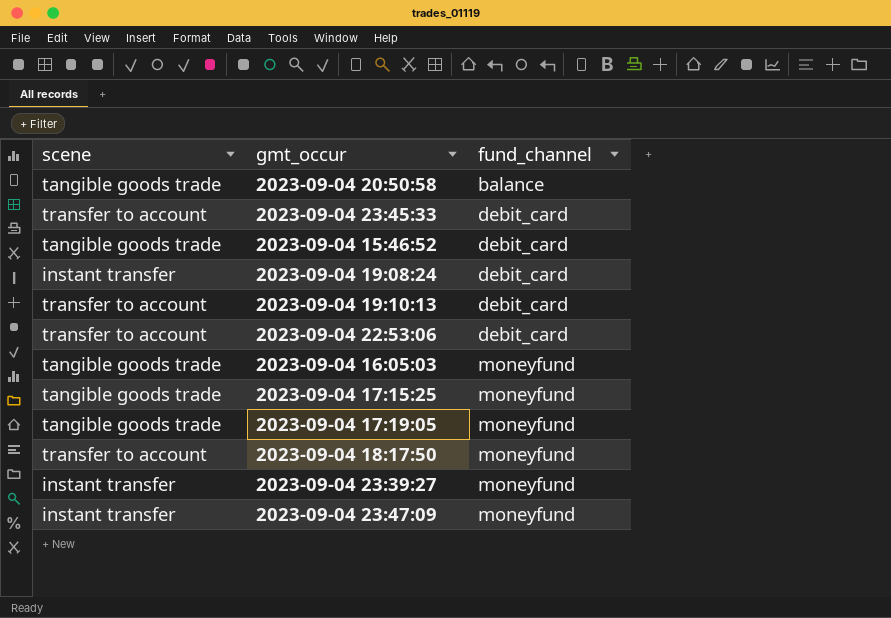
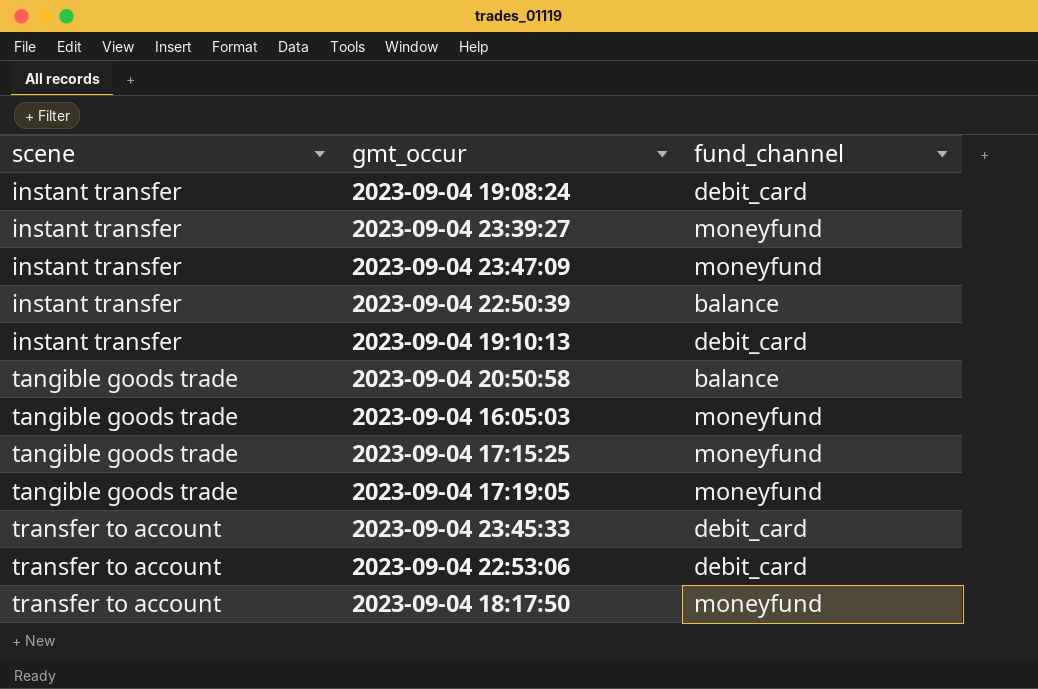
row order: fund_channel ascending -> scene ascending
row 2023-09-04 15:46:52: tangible goods trade | debit_card -> none
row 2023-09-04 22:50:39: none -> instant transfer | balance
2023-09-04 19:10:13 | scene: transfer to account -> instant transfer

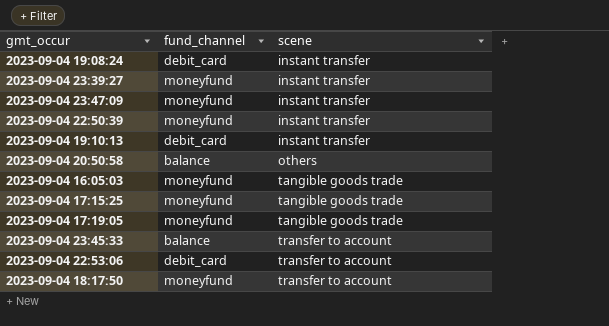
column scene | position: 1 -> 3
2023-09-04 22:50:39 | fund_channel: balance -> moneyfund
2023-09-04 20:50:58 | scene: tangible goods trade -> others
2023-09-04 23:45:33 | fund_channel: debit_card -> balance

